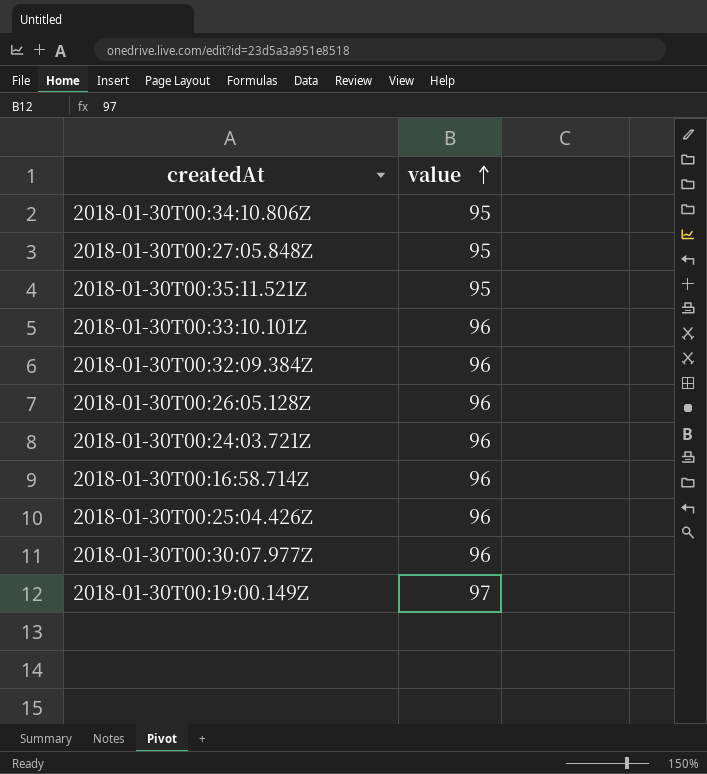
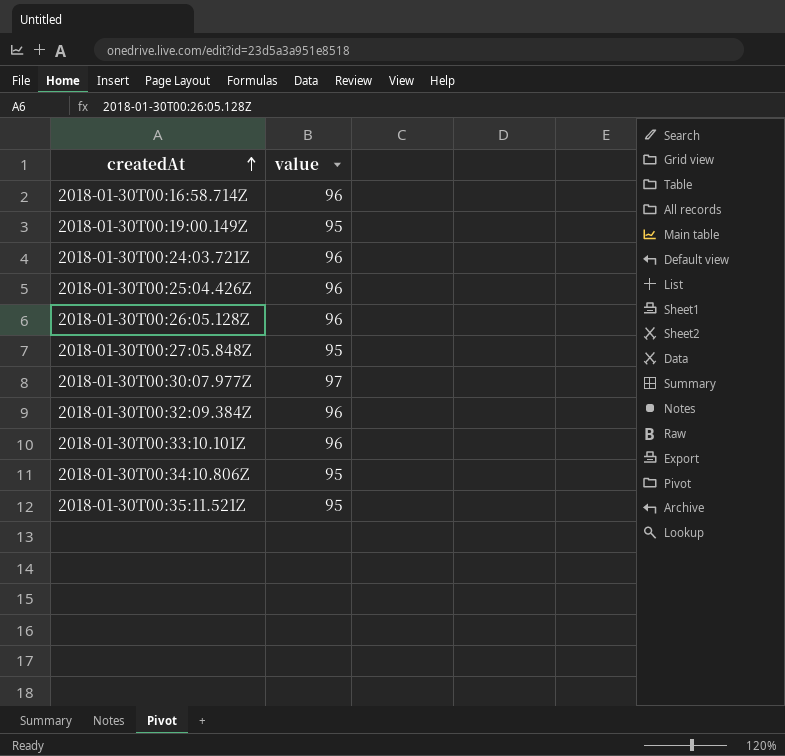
row order: value ascending -> createdAt ascending
2018-01-30T00:19:00.149Z | value: 97 -> 95
2018-01-30T00:30:07.977Z | value: 96 -> 97

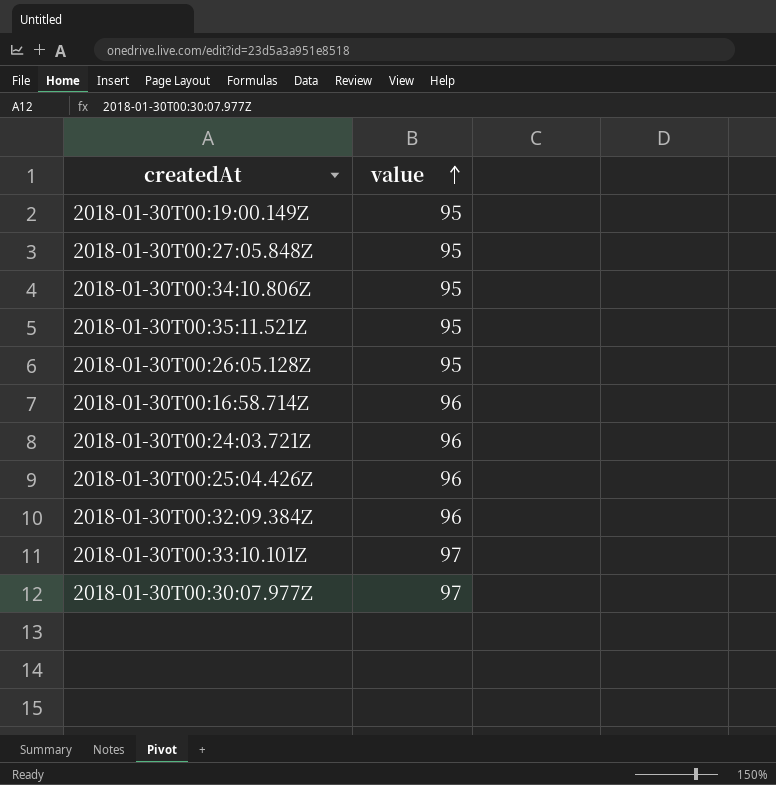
row order: createdAt ascending -> value ascending
2018-01-30T00:26:05.128Z | value: 96 -> 95
2018-01-30T00:33:10.101Z | value: 96 -> 97

